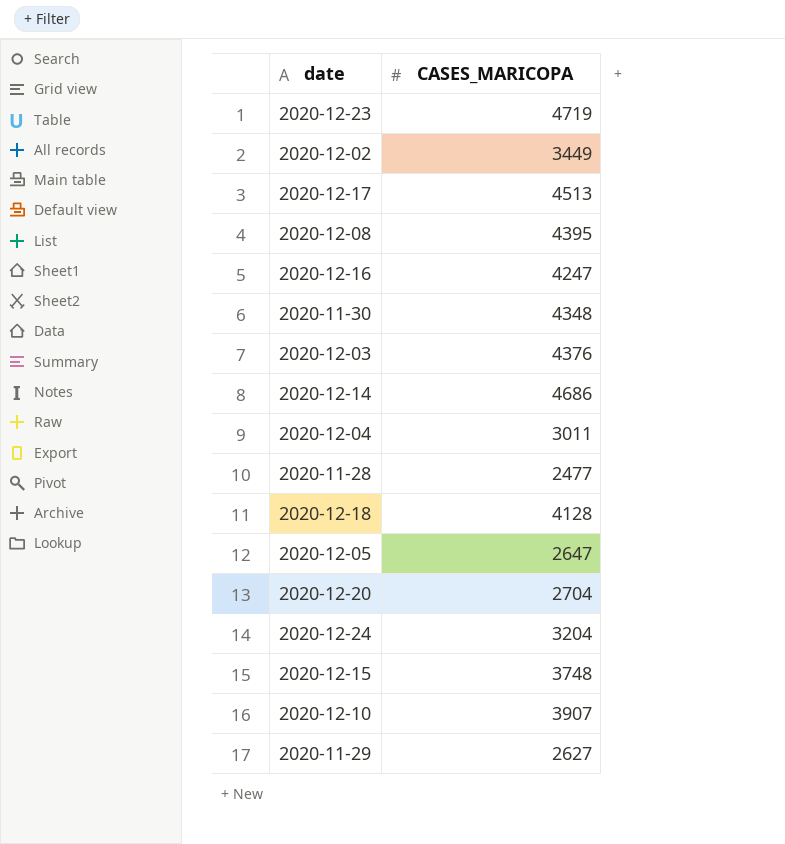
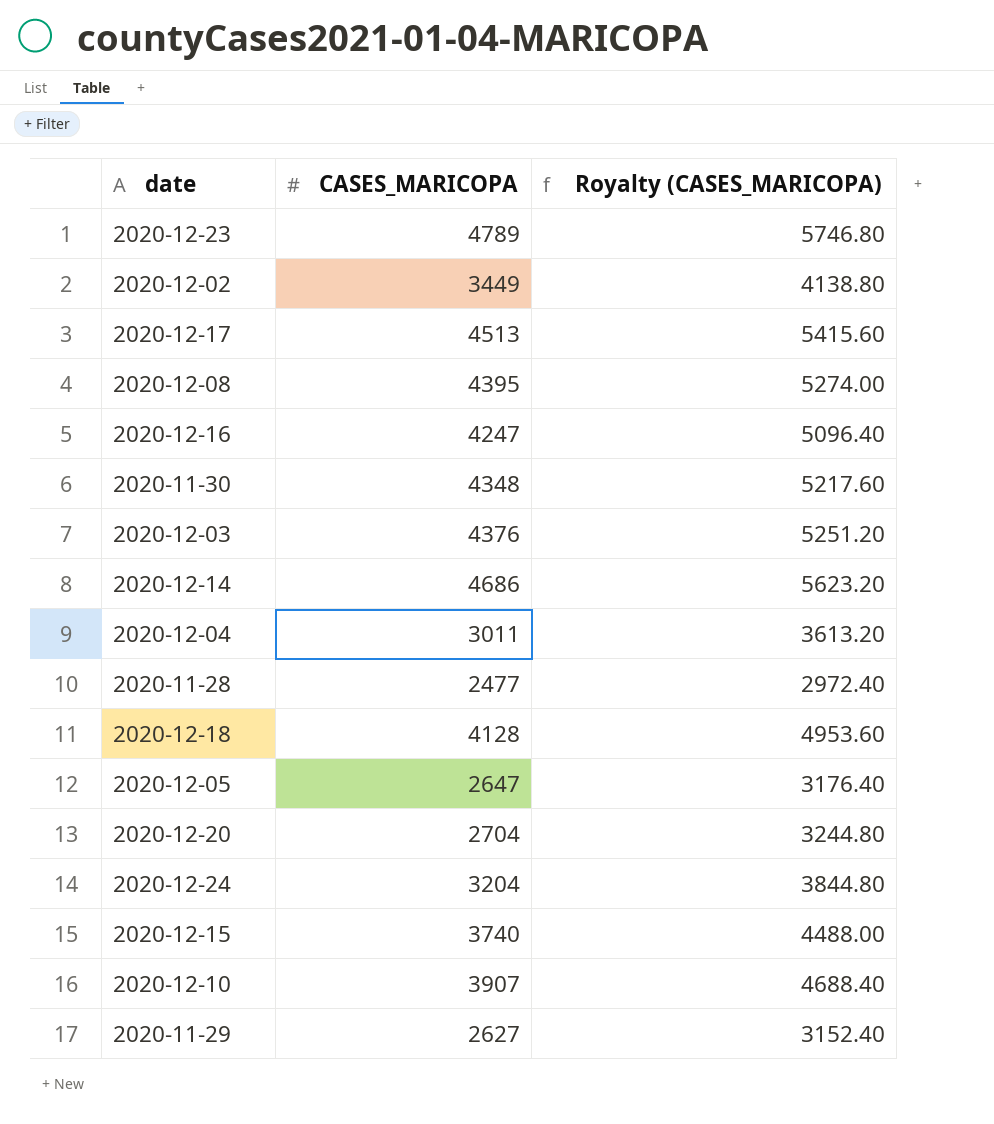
column Royalty (CASES_MARICOPA) | formula: none -> [CASES_MARICOPA] * 1.2
2020-12-23 | CASES_MARICOPA: 4719 -> 4789
2020-12-15 | CASES_MARICOPA: 3748 -> 3740

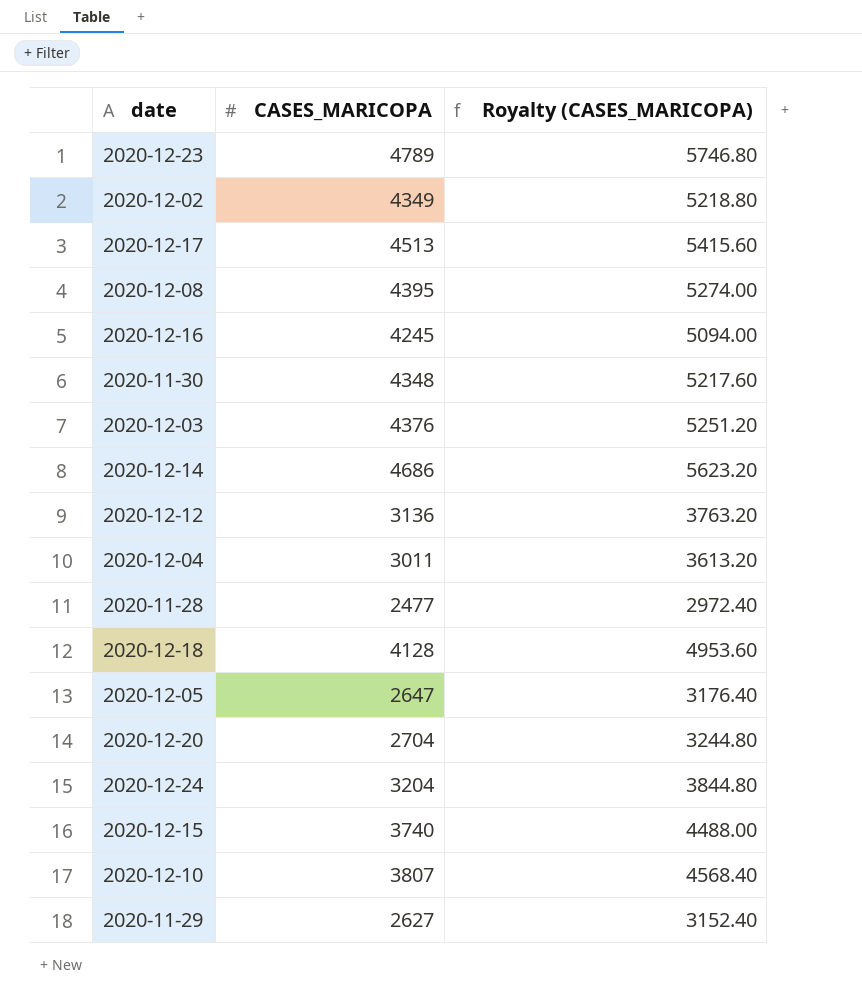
2020-12-02 | CASES_MARICOPA: 3449 -> 4349
2020-12-02 | Royalty (CASES_MARICOPA): 4138.80 -> 5218.80
2020-12-16 | CASES_MARICOPA: 4247 -> 4245
2020-12-16 | Royalty (CASES_MARICOPA): 5096.40 -> 5094.00
row 2020-12-12: none -> 3136 | 3763.20
2020-12-10 | CASES_MARICOPA: 3907 -> 3807
2020-12-10 | Royalty (CASES_MARICOPA): 4688.40 -> 4568.40

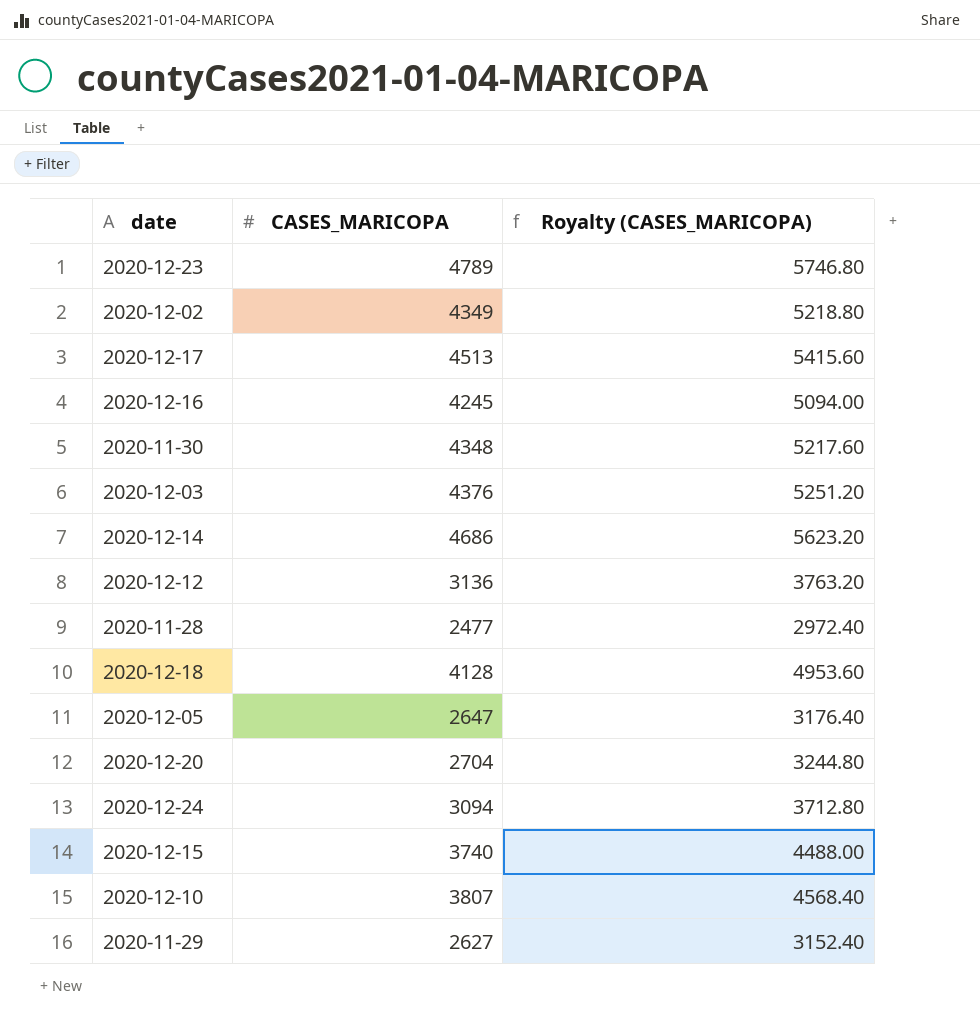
row 2020-12-08: 4395 | 5274.00 -> none
row 2020-12-04: 3011 | 3613.20 -> none
2020-12-24 | CASES_MARICOPA: 3204 -> 3094
2020-12-24 | Royalty (CASES_MARICOPA): 3844.80 -> 3712.80

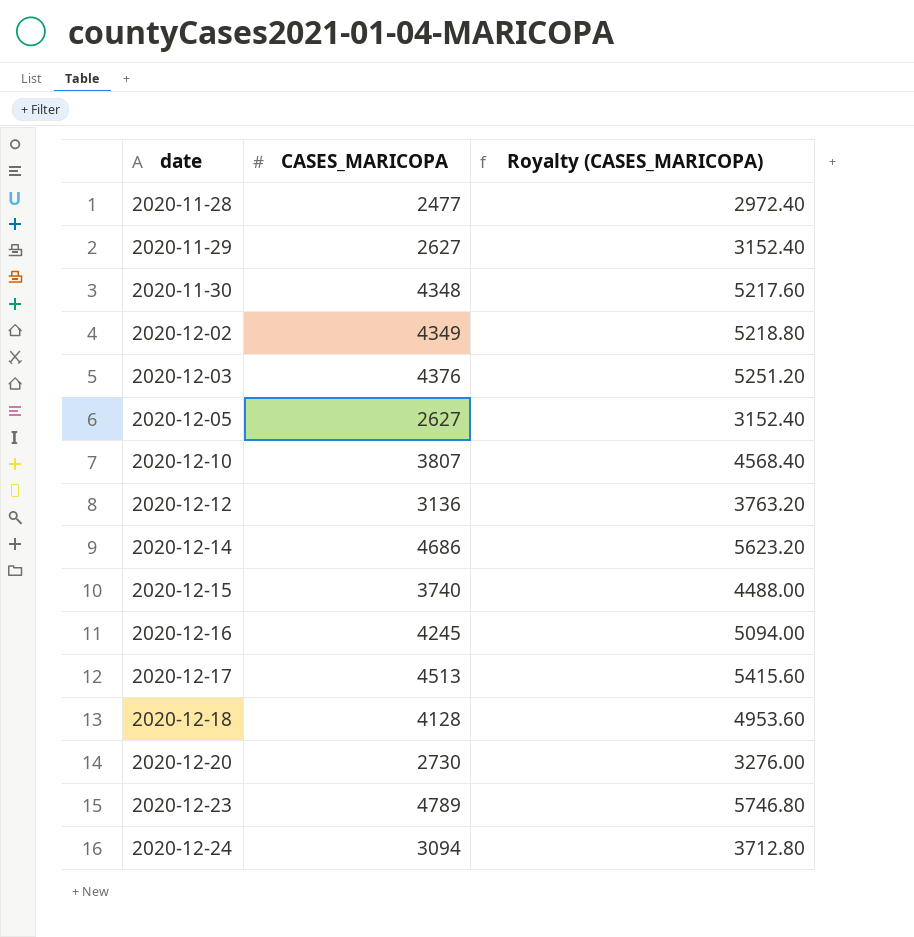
row order: none -> date ascending
2020-12-05 | CASES_MARICOPA: 2647 -> 2627
2020-12-05 | Royalty (CASES_MARICOPA): 3176.40 -> 3152.40
2020-12-20 | CASES_MARICOPA: 2704 -> 2730
2020-12-20 | Royalty (CASES_MARICOPA): 3244.80 -> 3276.00

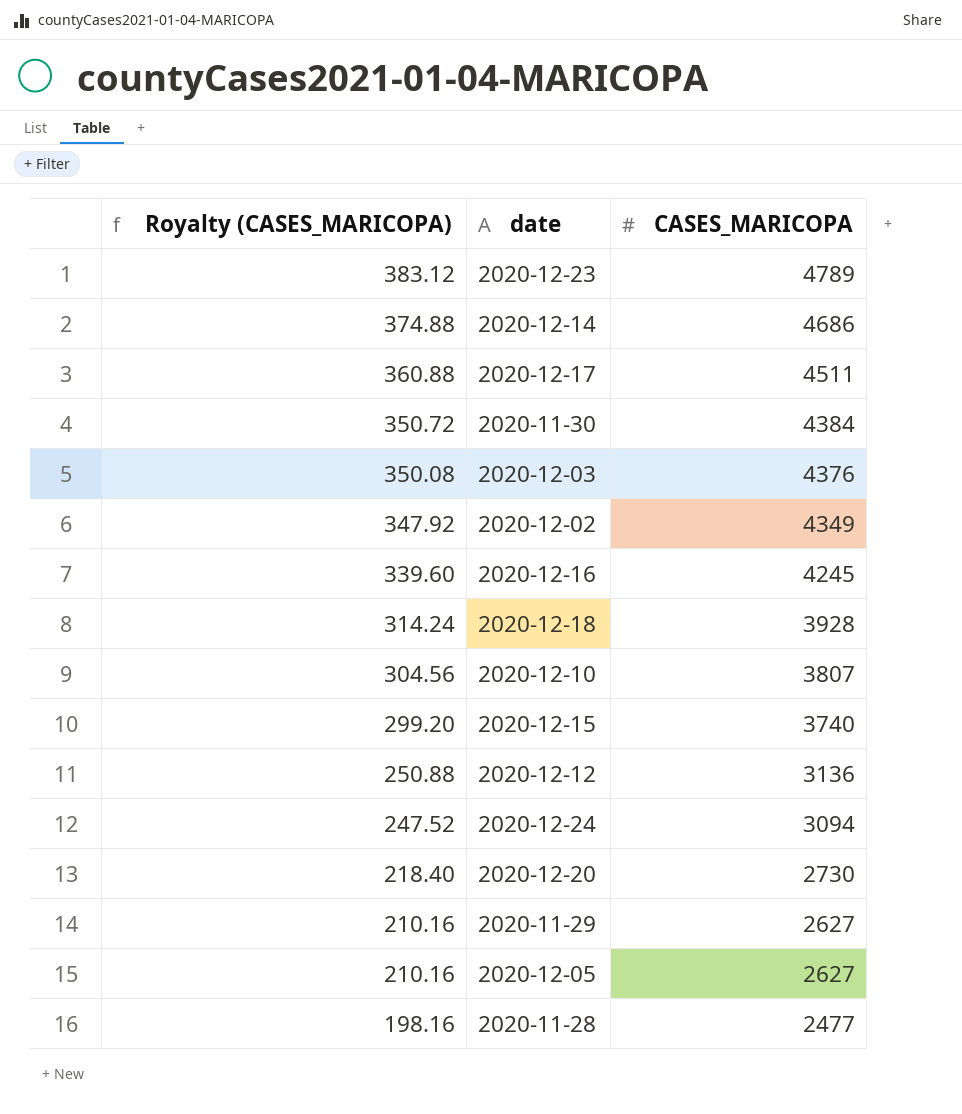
row order: date ascending -> Royalty (CASES_MARICOPA) descending
column Royalty (CASES_MARICOPA) | formula: [CASES_MARICOPA] * 1.2 -> [CASES_MARICOPA] * 0.08
column Royalty (CASES_MARICOPA) | position: 3 -> 1
2020-12-17 | CASES_MARICOPA: 4513 -> 4511
2020-11-30 | CASES_MARICOPA: 4348 -> 4384
2020-12-18 | CASES_MARICOPA: 4128 -> 3928

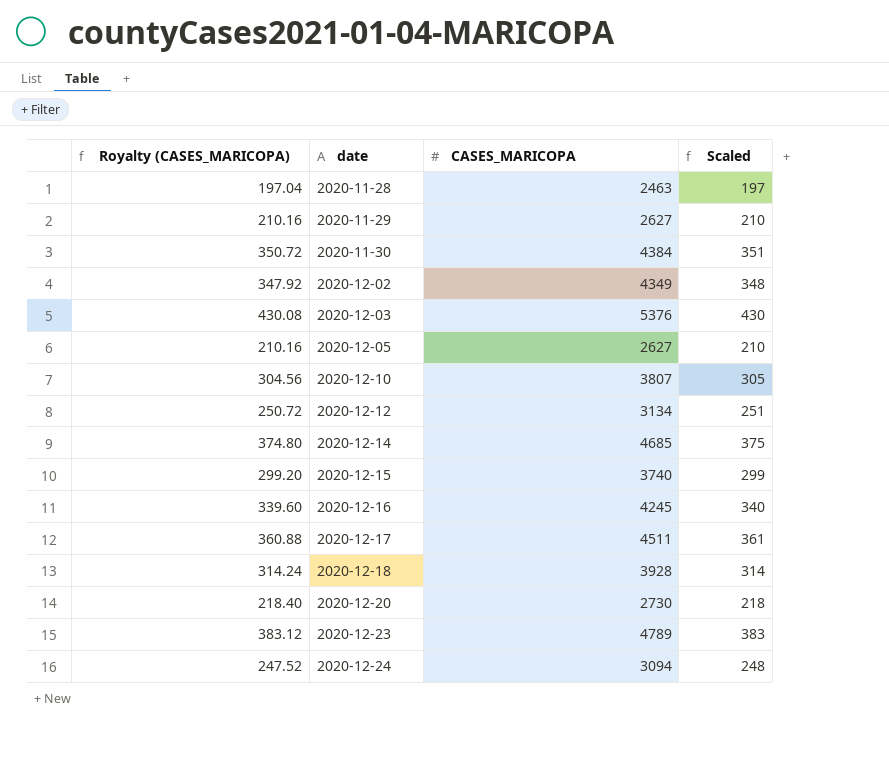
row order: Royalty (CASES_MARICOPA) descending -> date ascending
column Scaled | formula: none -> [CASES_MARICOPA] * 0.08
2020-11-28 | Royalty (CASES_MARICOPA): 198.16 -> 197.04
2020-11-28 | CASES_MARICOPA: 2477 -> 2463
2020-12-03 | Royalty (CASES_MARICOPA): 350.08 -> 430.08
2020-12-03 | CASES_MARICOPA: 4376 -> 5376
2020-12-12 | Royalty (CASES_MARICOPA): 250.88 -> 250.72
2020-12-12 | CASES_MARICOPA: 3136 -> 3134
2020-12-14 | Royalty (CASES_MARICOPA): 374.88 -> 374.80
2020-12-14 | CASES_MARICOPA: 4686 -> 4685

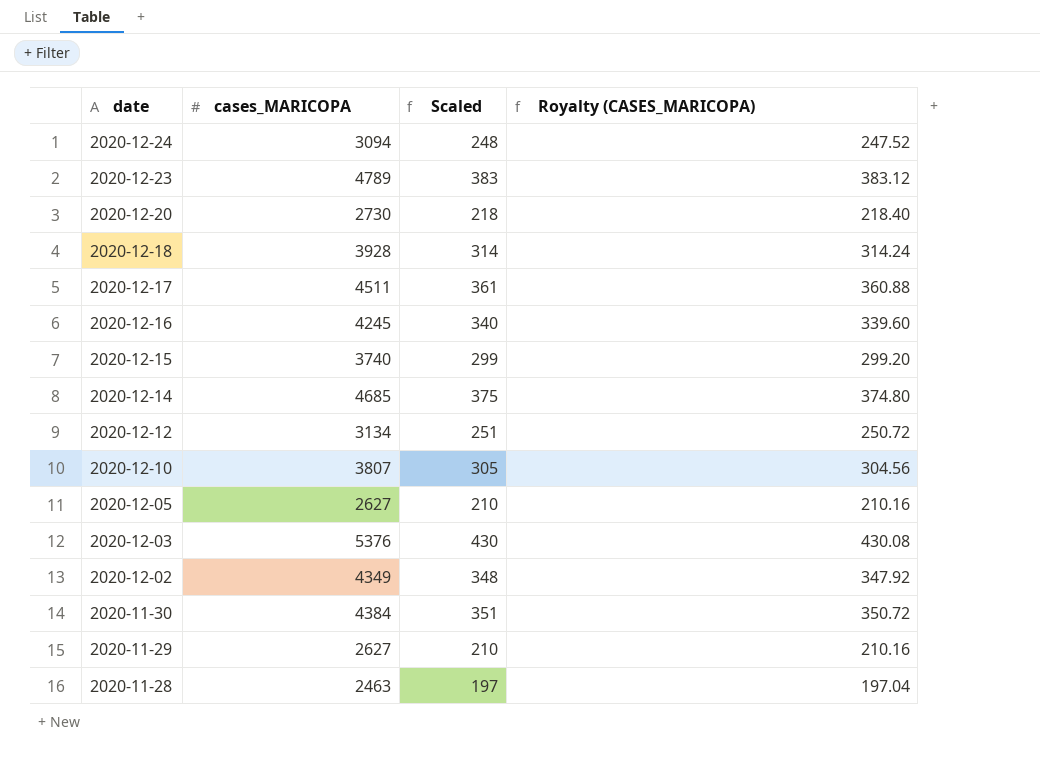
row order: date ascending -> date descending
column name: CASES_MARICOPA -> cases_MARICOPA
column Royalty (CASES_MARICOPA) | position: 1 -> 4

